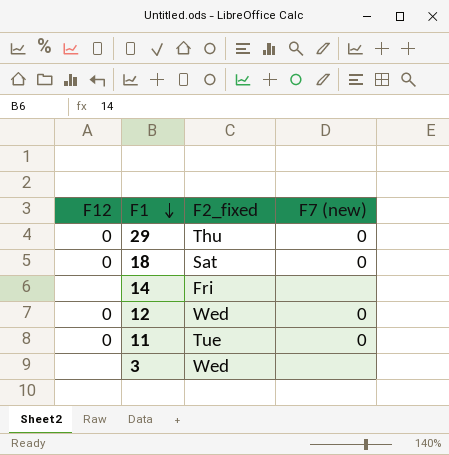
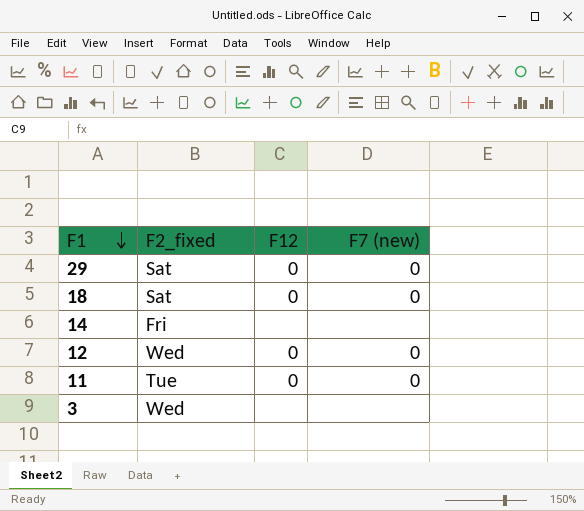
column F12 | position: 1 -> 3
29 | F2_fixed: Thu -> Sat

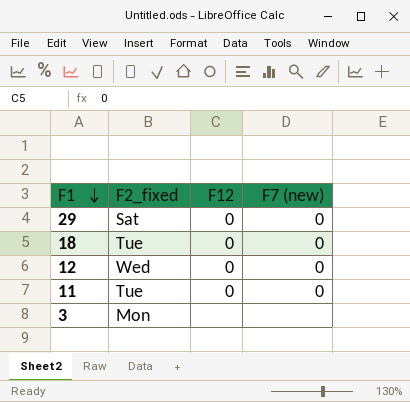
row 14: Fri | none | none -> none
18 | F2_fixed: Sat -> Tue
3 | F2_fixed: Wed -> Mon

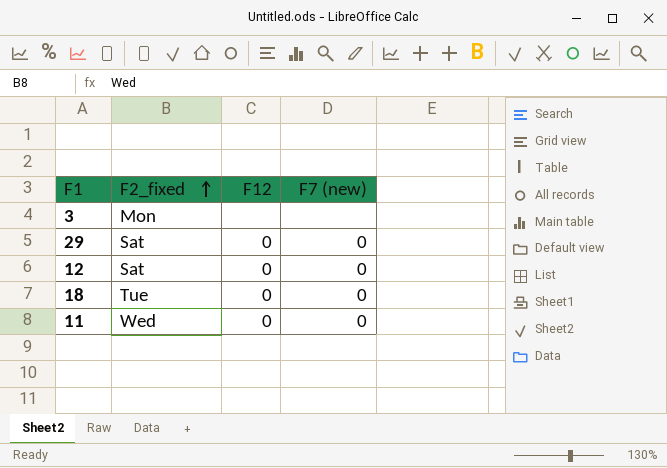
row order: F1 descending -> F2_fixed ascending
12 | F2_fixed: Wed -> Sat
11 | F2_fixed: Tue -> Wed

